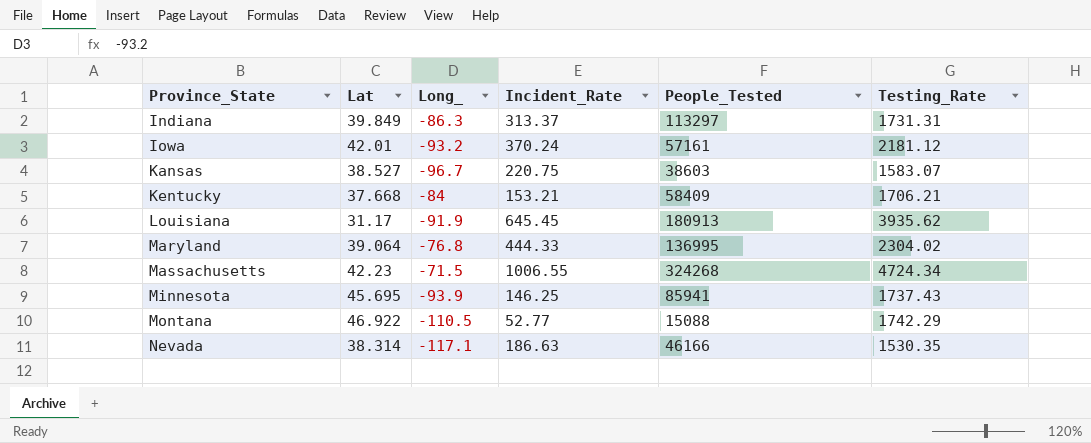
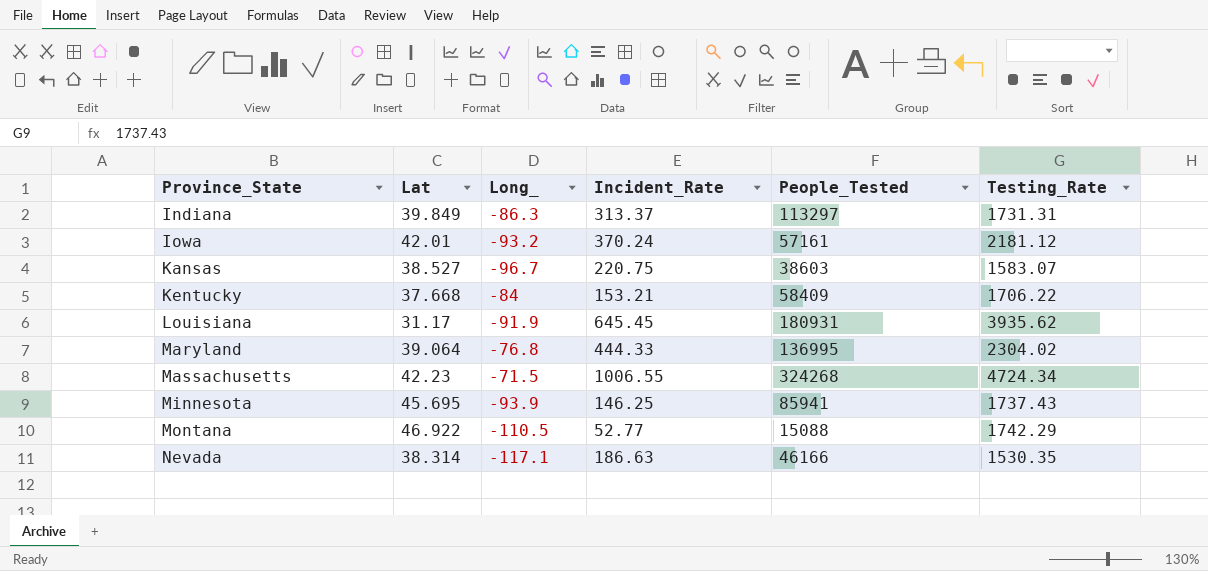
Kentucky | Testing_Rate: 1706.21 -> 1706.22
Louisiana | People_Tested: 180913 -> 180931

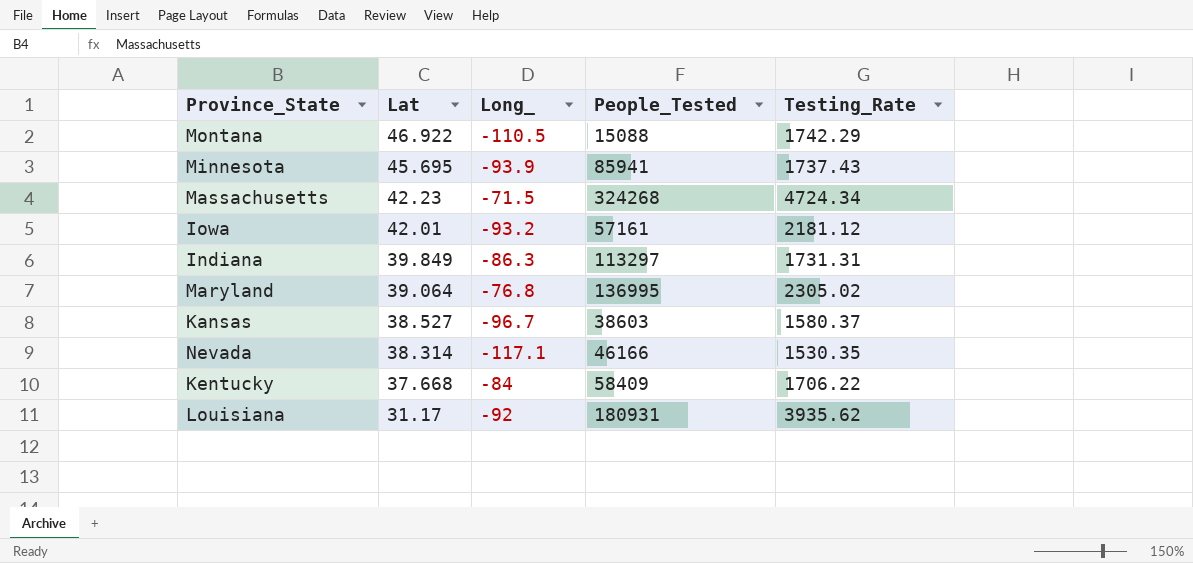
row order: Province_State ascending -> Lat descending
column Incident_Rate | position: 4 -> none
Maryland | Testing_Rate: 2304.02 -> 2305.02
Kansas | Testing_Rate: 1583.07 -> 1580.37
Louisiana | Long_: -91.9 -> -92

